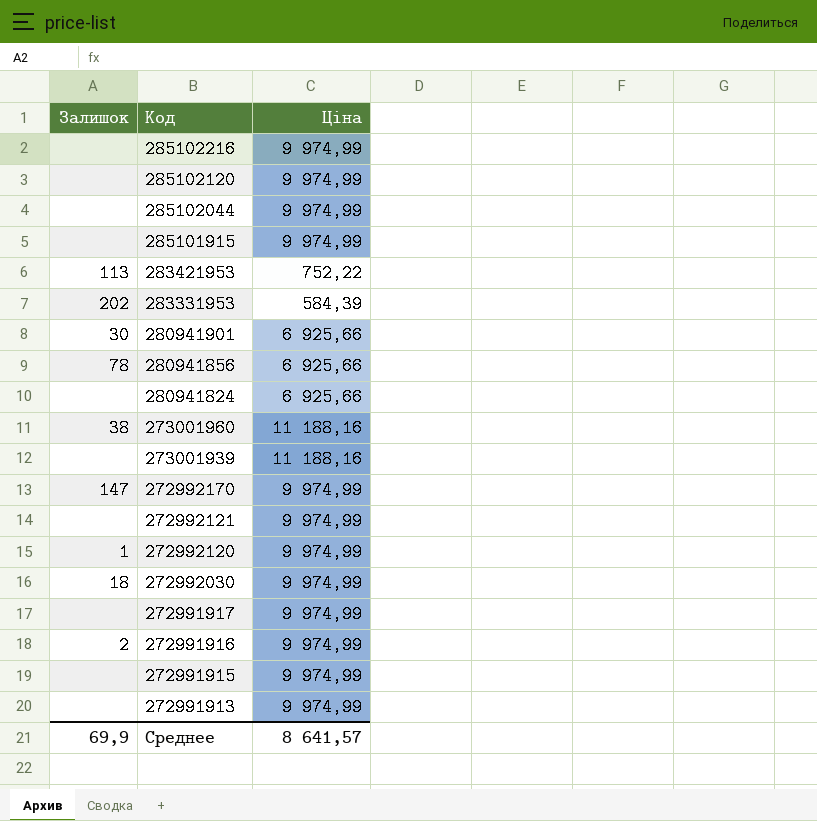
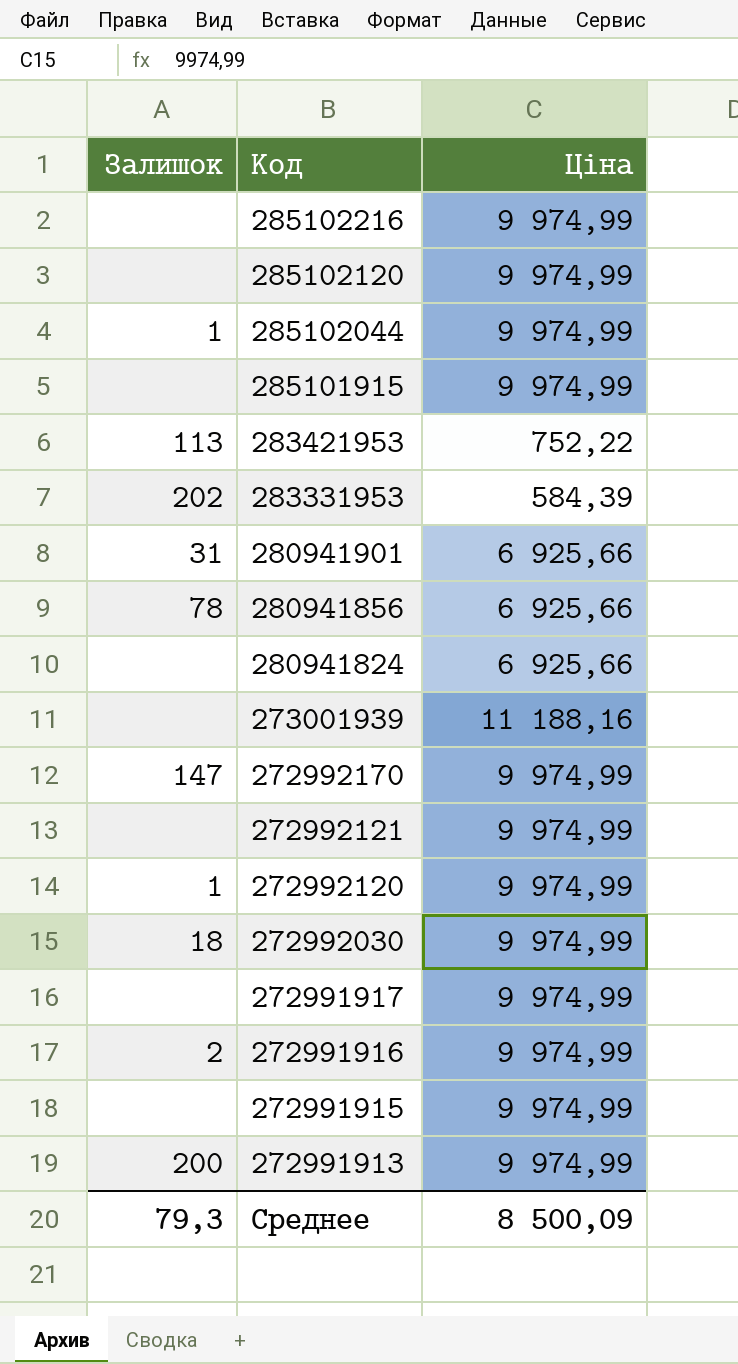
row 273001960: 38 | 11 188,16 -> none
285102044 | Залишок: none -> 1
280941901 | Залишок: 30 -> 31
272991913 | Залишок: none -> 200
Среднее | Залишок: 69,9 -> 79,3
Среднее | Ціна: 8 641,57 -> 8 500,09

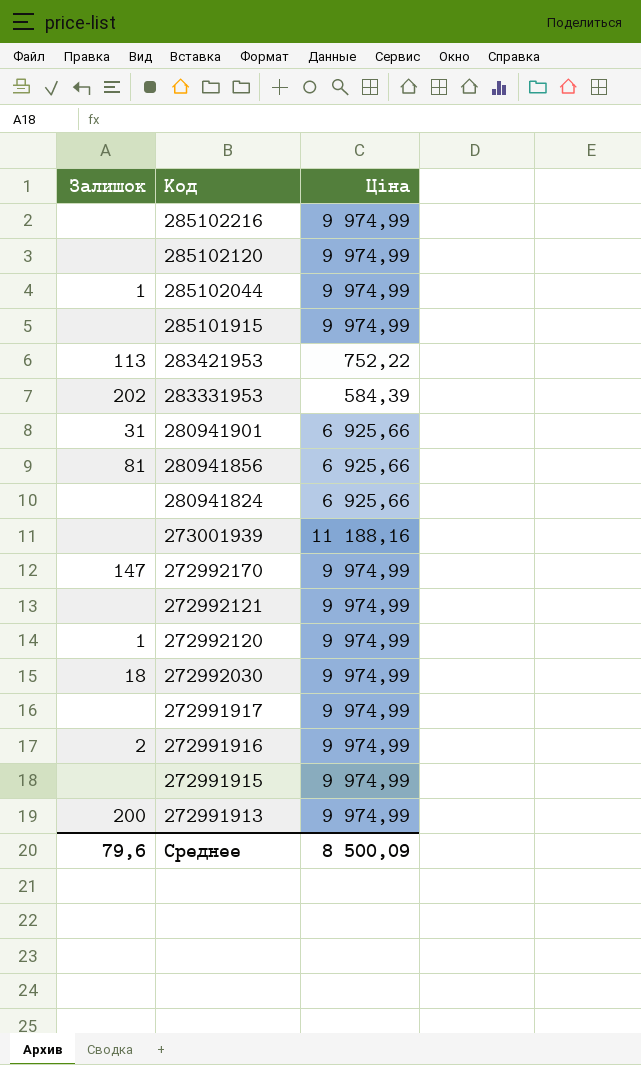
280941856 | Залишок: 78 -> 81
Среднее | Залишок: 79,3 -> 79,6

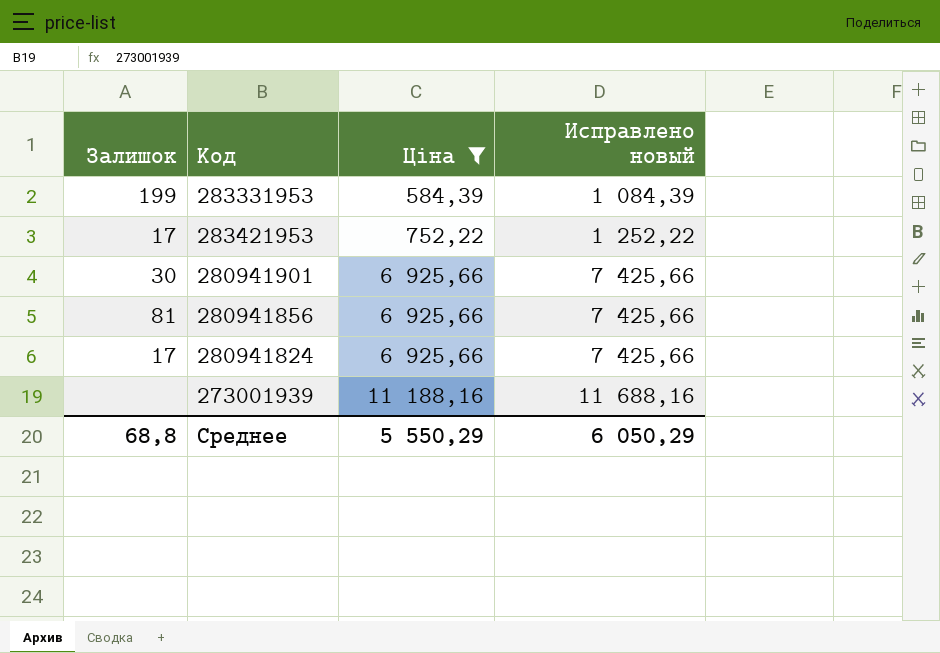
filter: none -> Ціна != 9 974,99
row order: Код descending -> Ціна ascending
column Исправлено новый | formula: none -> [Ціна] + 500
283331953 | Залишок: 202 -> 199
283421953 | Залишок: 113 -> 17
280941901 | Залишок: 31 -> 30
280941824 | Залишок: none -> 17
Среднее | Залишок: 79,6 -> 68,8
Среднее | Ціна: 8 500,09 -> 5 550,29

